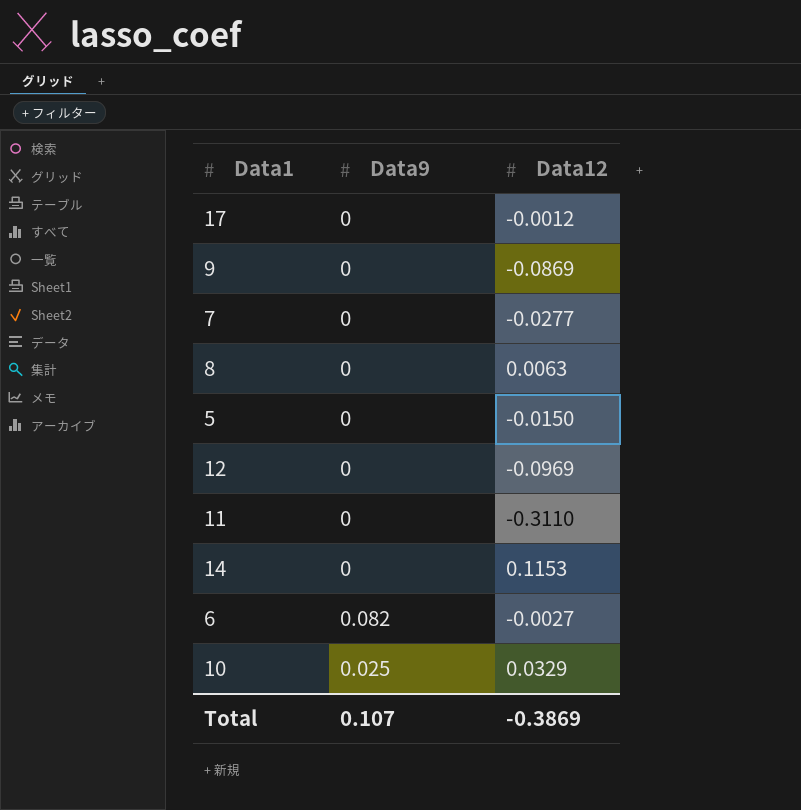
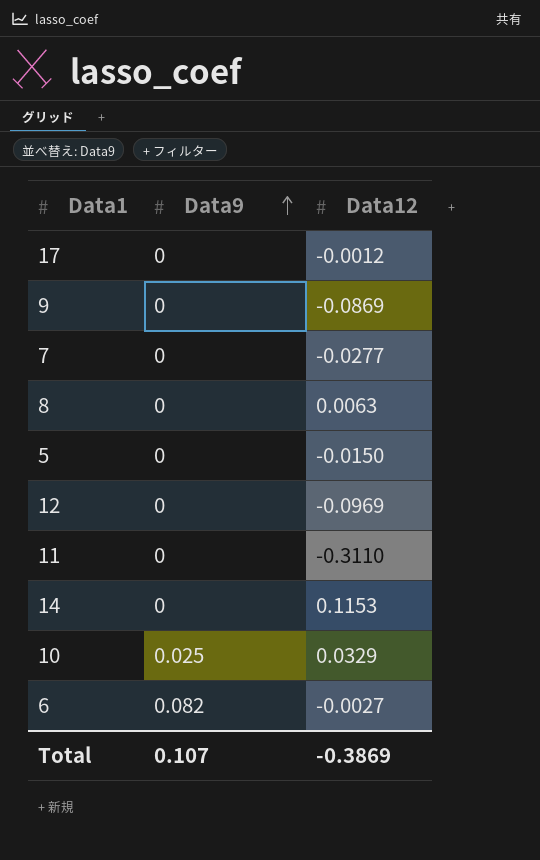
row order: none -> Data9 ascending

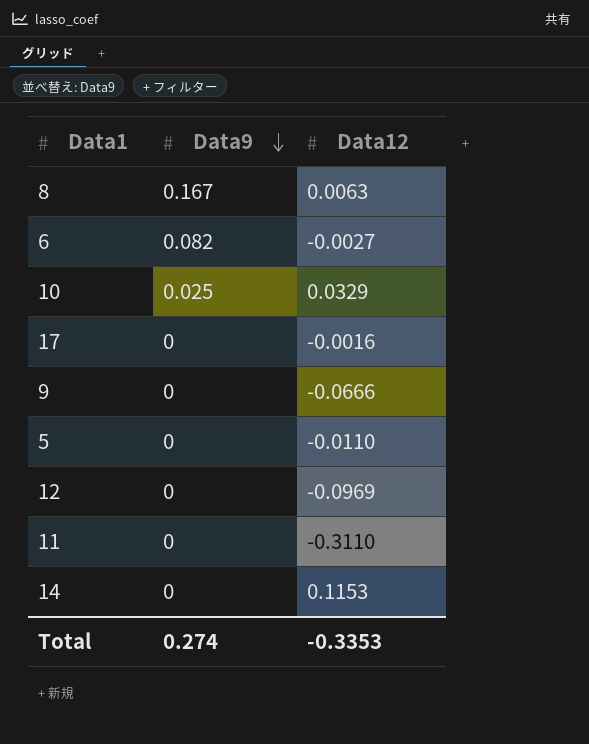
row order: Data9 ascending -> Data9 descending
row 7: 0 | -0.0277 -> none
8 | Data9: 0 -> 0.167
17 | Data12: -0.0012 -> -0.0016
9 | Data12: -0.0869 -> -0.0666
5 | Data12: -0.0150 -> -0.0110
Total | Data9: 0.107 -> 0.274
Total | Data12: -0.3869 -> -0.3353

